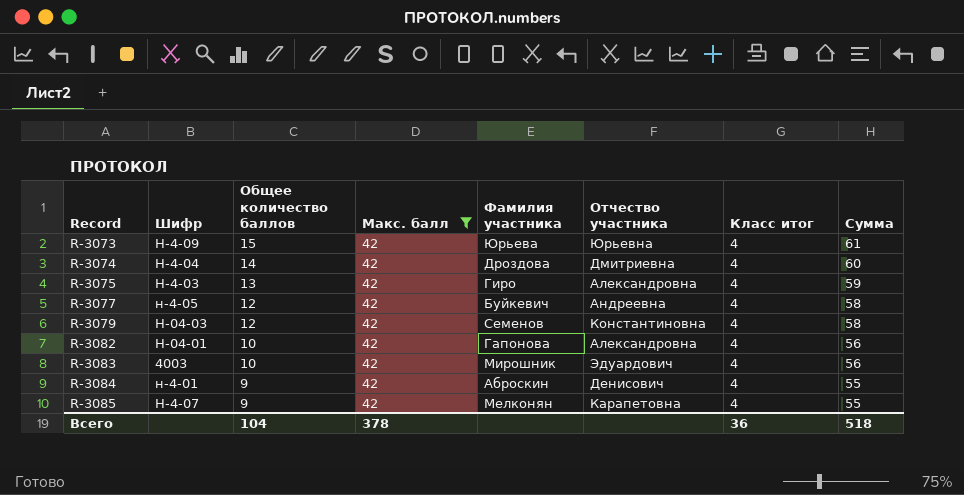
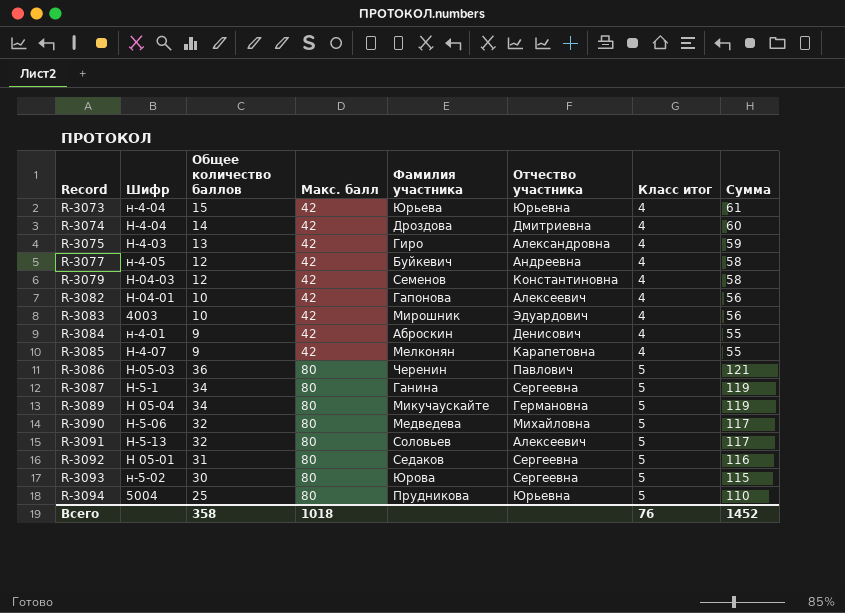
filter: Макс. балл = 42 -> none
R-3073 | Шифр: Н-4-09 -> н-4-04
R-3082 | Отчество участника: Александровна -> Алексеевич
Всего | Общее количество баллов: 104 -> 358
Всего | Макс. балл: 378 -> 1018
Всего | Класс итог: 36 -> 76
Всего | Сумма: 518 -> 1452

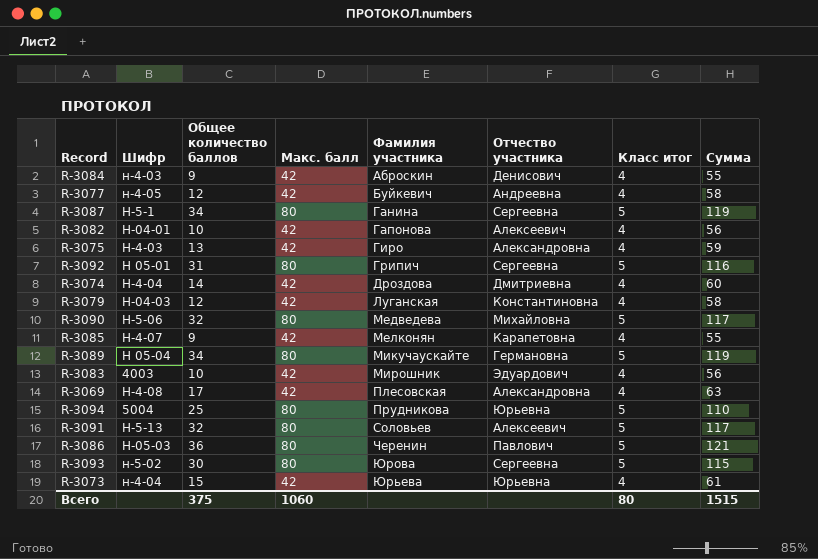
row order: Record ascending -> Фамилия участника ascending
R-3084 | Шифр: н-4-01 -> н-4-03
R-3092 | Фамилия участника: Седаков -> Грипич
R-3079 | Фамилия участника: Семенов -> Луганская
row R-3069: none -> Н-4-08 | 17 | 42 | Плесовская | Александровна | 4 | 63
Всего | Общее количество баллов: 358 -> 375
Всего | Макс. балл: 1018 -> 1060
Всего | Класс итог: 76 -> 80
Всего | Сумма: 1452 -> 1515

